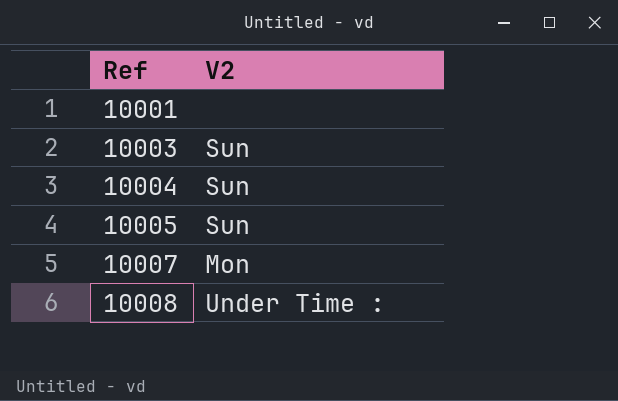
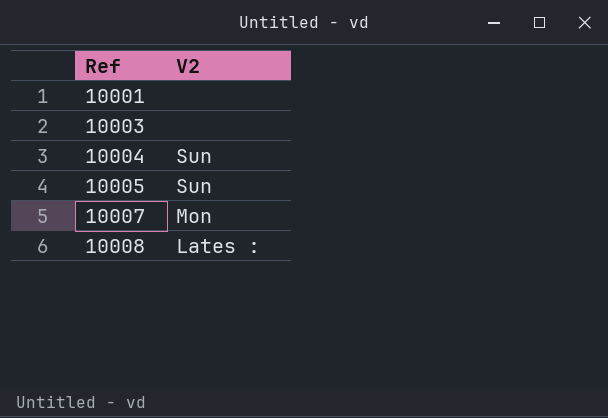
10003 | V2: Sun -> none
10008 | V2: Under Time : -> Lates :

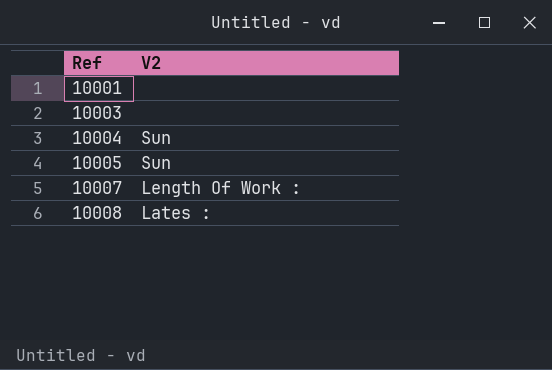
10007 | V2: Mon -> Length Of Work :

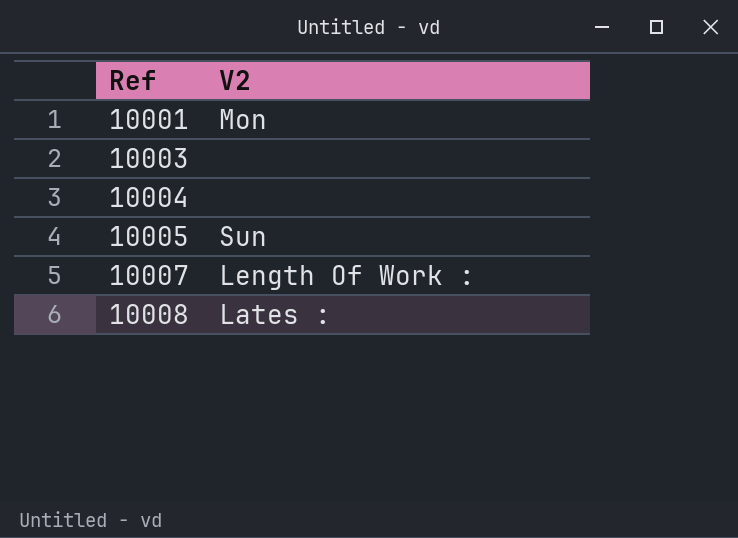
10001 | V2: none -> Mon
10004 | V2: Sun -> none

